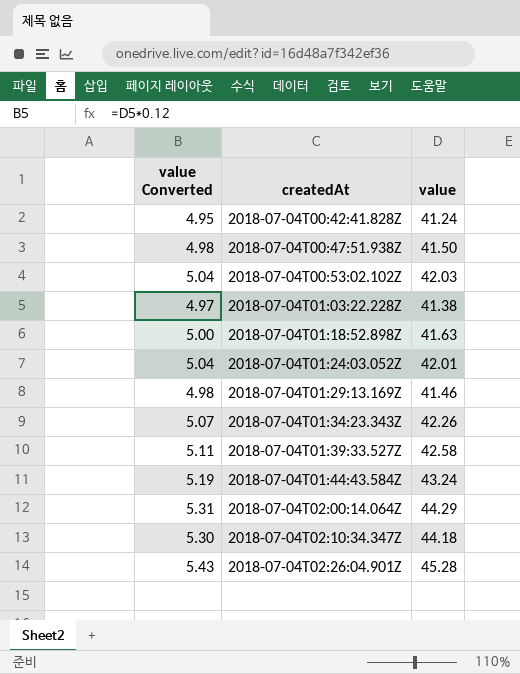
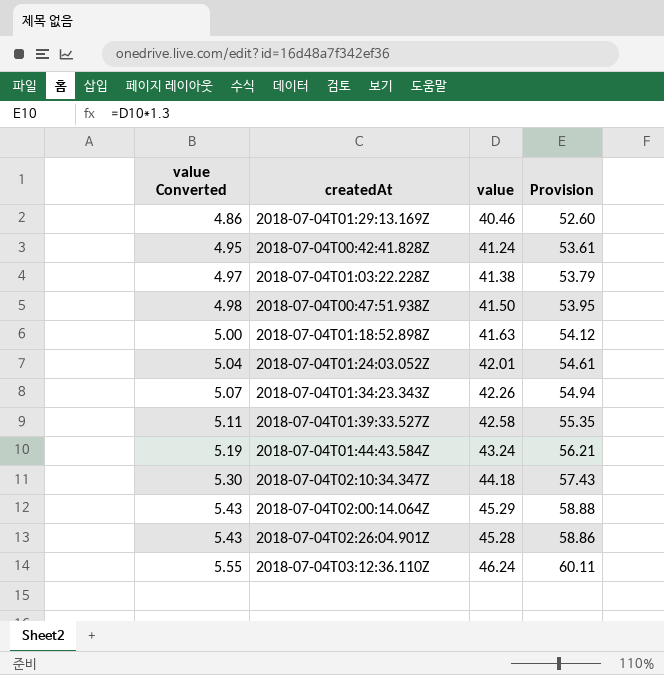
row order: createdAt ascending -> value Converted ascending
column Provision | formula: none -> [value] * 1.3
row 2018-07-04T00:53:02.102Z: 5.04 | 42.03 -> none
2018-07-04T01:29:13.169Z | value Converted: 4.98 -> 4.86
2018-07-04T01:29:13.169Z | value: 41.46 -> 40.46
2018-07-04T02:00:14.064Z | value Converted: 5.31 -> 5.43
2018-07-04T02:00:14.064Z | value: 44.29 -> 45.29
row 2018-07-04T03:12:36.110Z: none -> 5.55 | 46.24 | 60.11

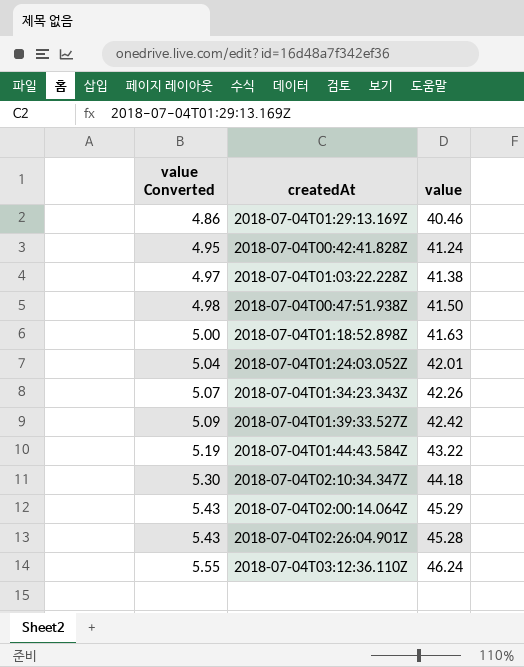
column Provision | formula: [value] * 1.3 -> none
2018-07-04T01:39:33.527Z | value Converted: 5.11 -> 5.09
2018-07-04T01:39:33.527Z | value: 42.58 -> 42.42
2018-07-04T01:44:43.584Z | value: 43.24 -> 43.22

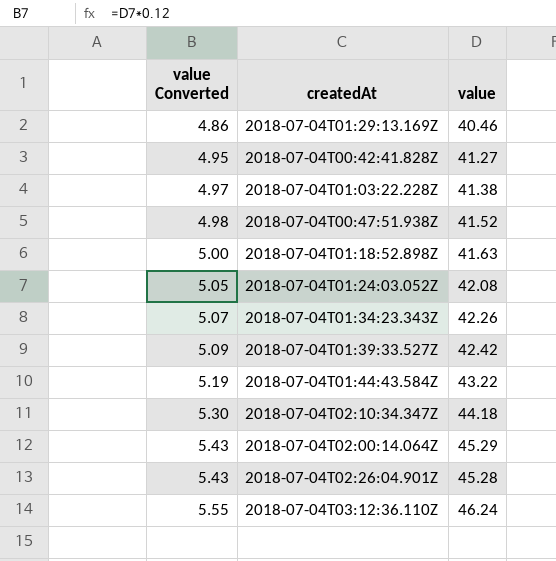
2018-07-04T00:42:41.828Z | value: 41.24 -> 41.27
2018-07-04T00:47:51.938Z | value: 41.50 -> 41.52
2018-07-04T01:24:03.052Z | value Converted: 5.04 -> 5.05
2018-07-04T01:24:03.052Z | value: 42.01 -> 42.08

